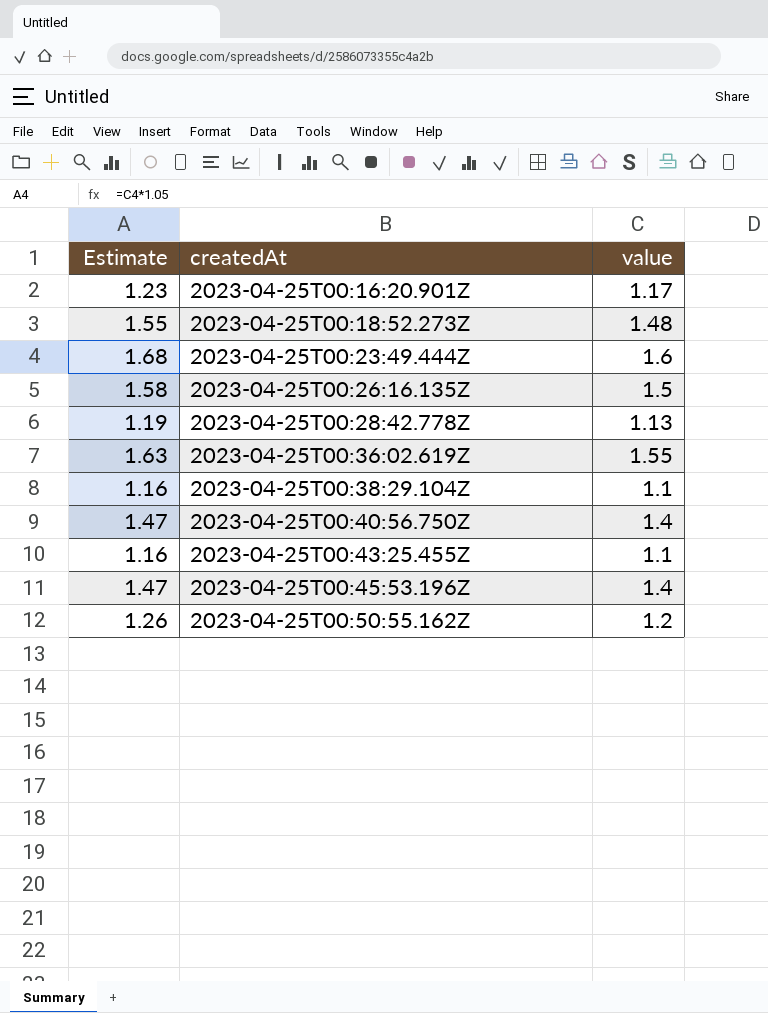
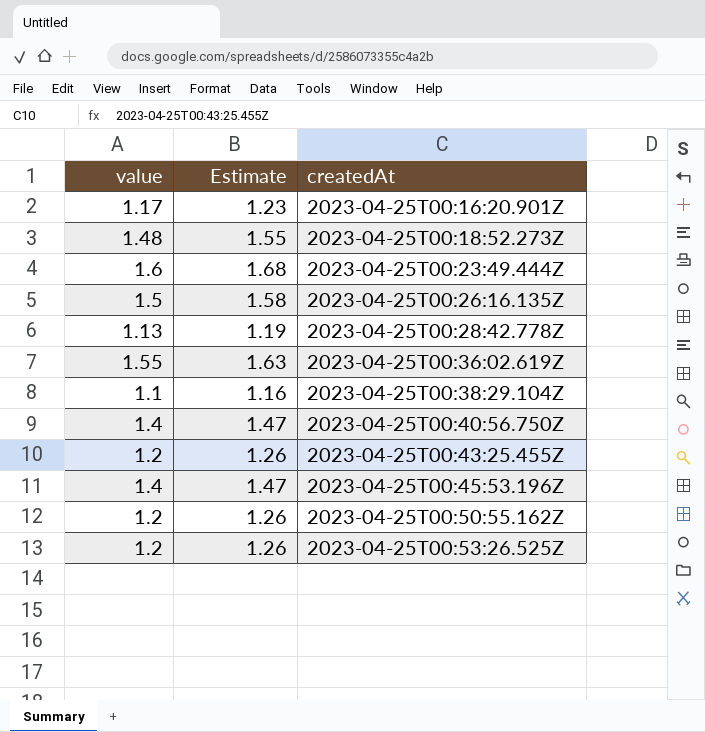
column value | position: 3 -> 1
2023-04-25T00:43:25.455Z | value: 1.1 -> 1.2
2023-04-25T00:43:25.455Z | Estimate: 1.16 -> 1.26
row 2023-04-25T00:53:26.525Z: none -> 1.2 | 1.26

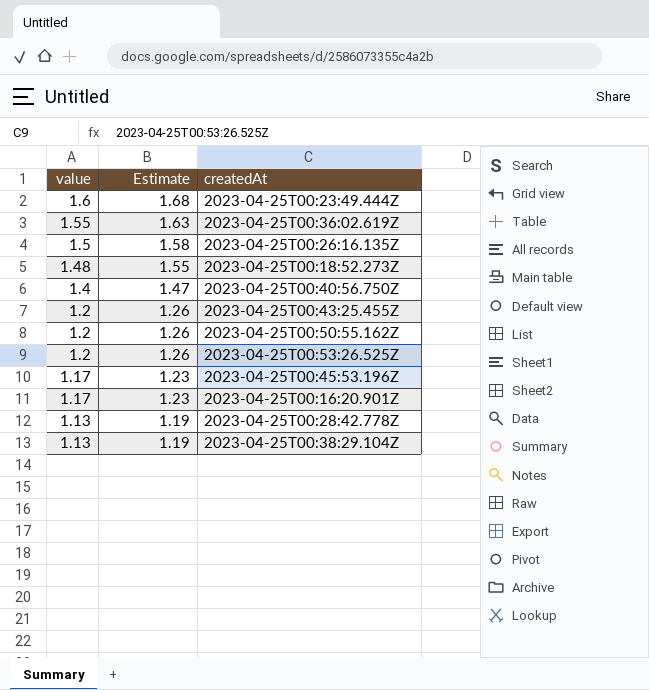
row order: createdAt ascending -> value descending
2023-04-25T00:45:53.196Z | value: 1.4 -> 1.17
2023-04-25T00:45:53.196Z | Estimate: 1.47 -> 1.23
2023-04-25T00:38:29.104Z | value: 1.1 -> 1.13
2023-04-25T00:38:29.104Z | Estimate: 1.16 -> 1.19

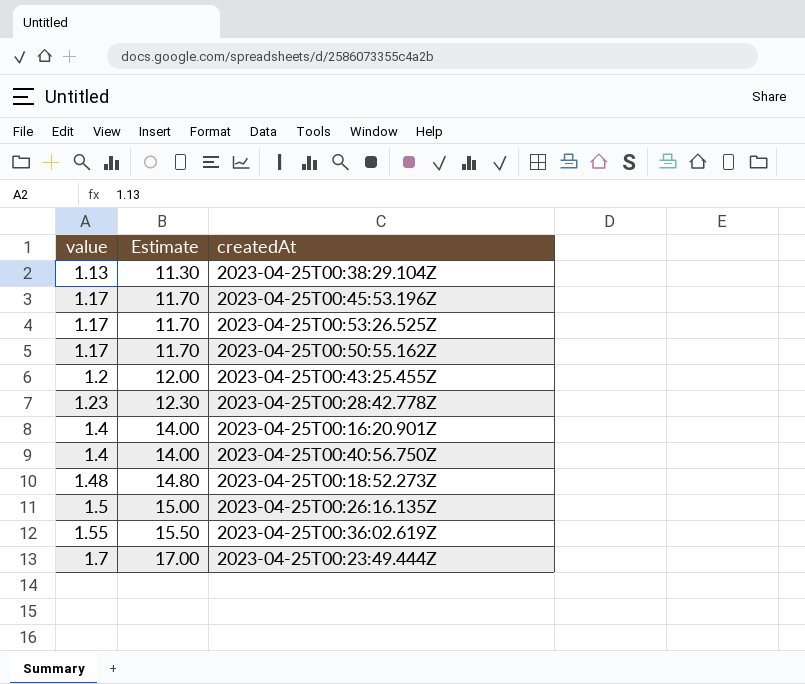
row order: value descending -> value ascending
column Estimate | formula: [value] * 1.05 -> [value] * 10
2023-04-25T00:53:26.525Z | value: 1.2 -> 1.17
2023-04-25T00:50:55.162Z | value: 1.2 -> 1.17
2023-04-25T00:28:42.778Z | value: 1.13 -> 1.23
2023-04-25T00:16:20.901Z | value: 1.17 -> 1.4
2023-04-25T00:23:49.444Z | value: 1.6 -> 1.7

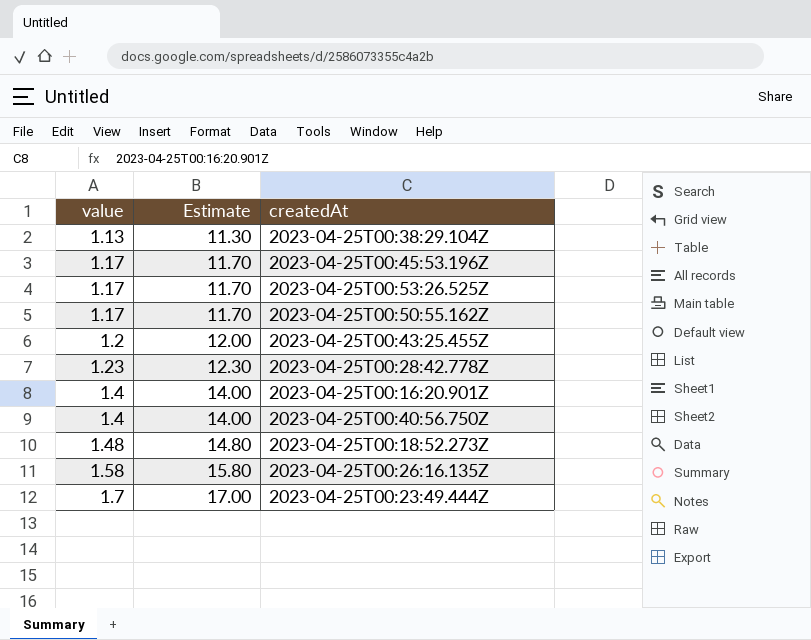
row 2023-04-25T00:36:02.619Z: 1.55 | 15.50 -> none
2023-04-25T00:26:16.135Z | value: 1.5 -> 1.58
2023-04-25T00:26:16.135Z | Estimate: 15.00 -> 15.80

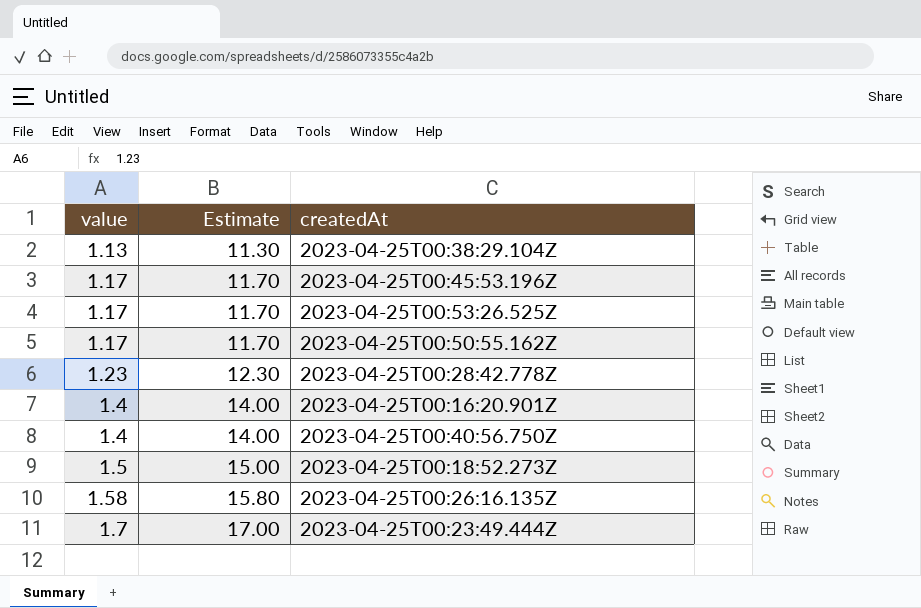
row 2023-04-25T00:43:25.455Z: 1.2 | 12.00 -> none
2023-04-25T00:18:52.273Z | value: 1.48 -> 1.5
2023-04-25T00:18:52.273Z | Estimate: 14.80 -> 15.00

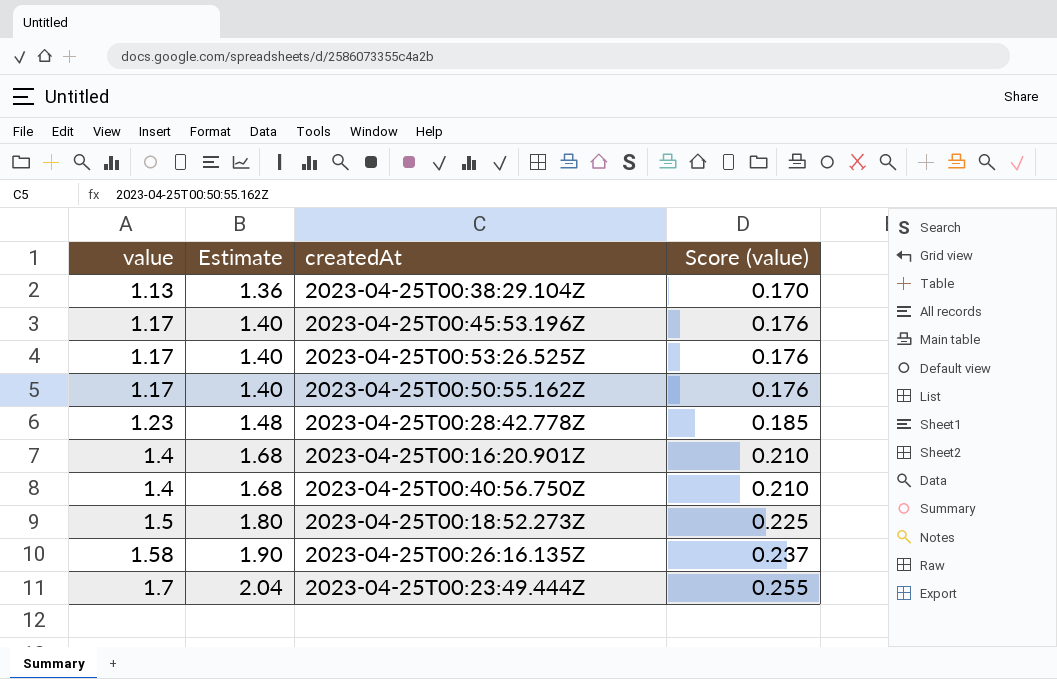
column Estimate | formula: [value] * 10 -> [value] * 1.2
column Score (value) | formula: none -> [value] * 0.15

